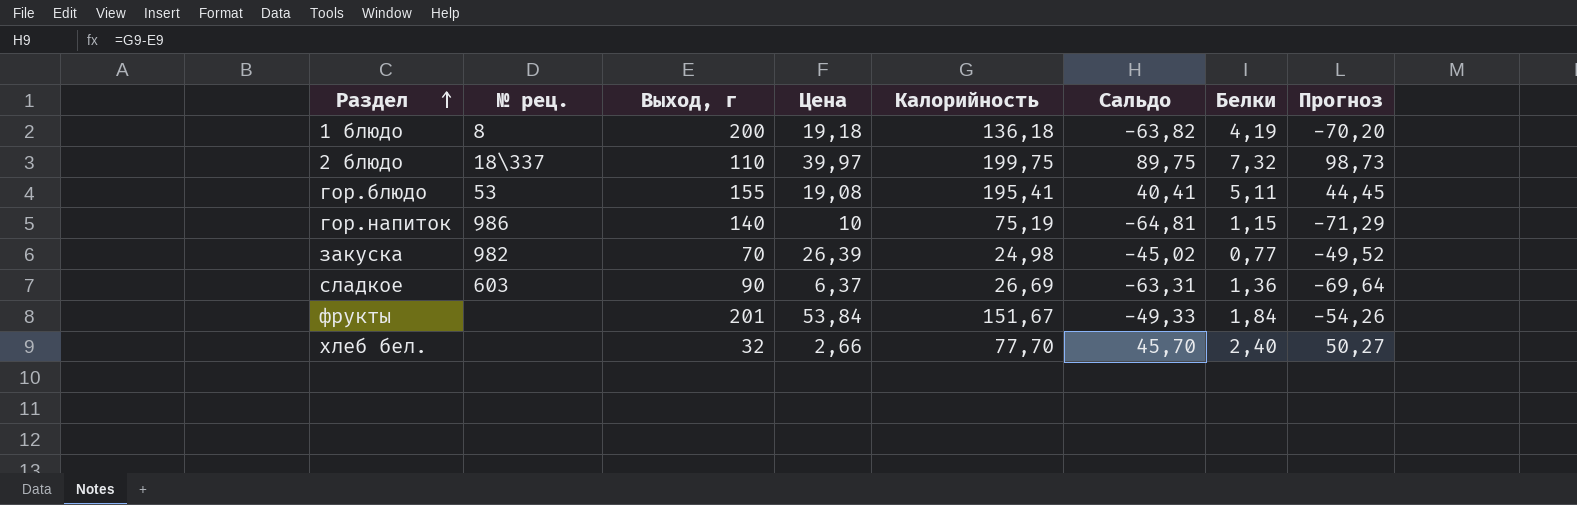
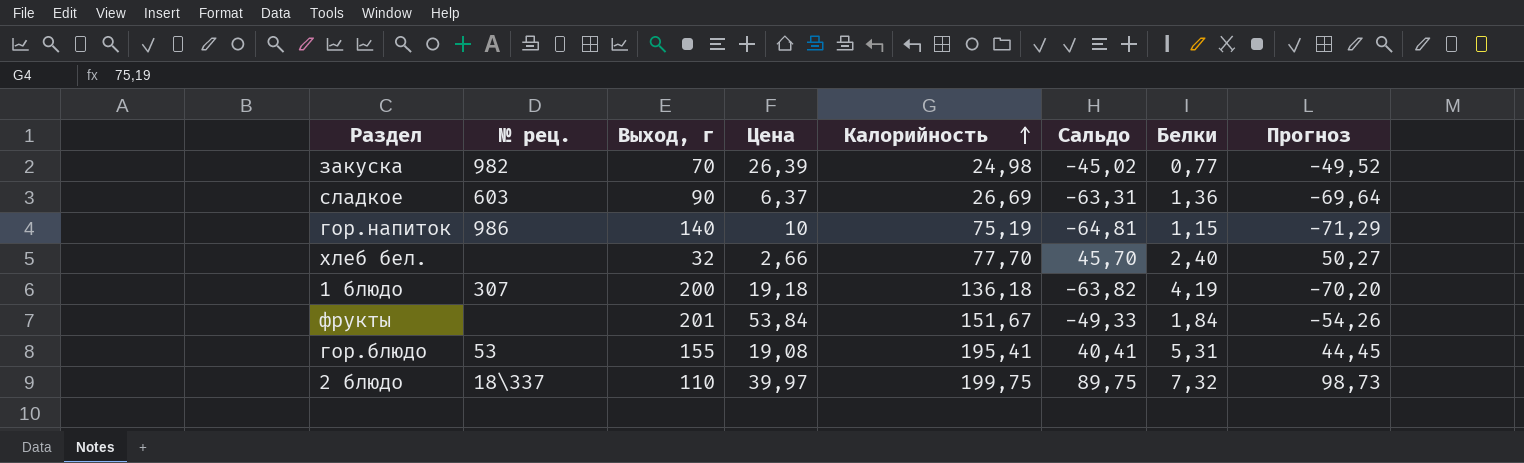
row order: Раздел ascending -> Калорийность ascending
1 блюдо | № рец.: 8 -> 307
гор.блюдо | Белки: 5,11 -> 5,31

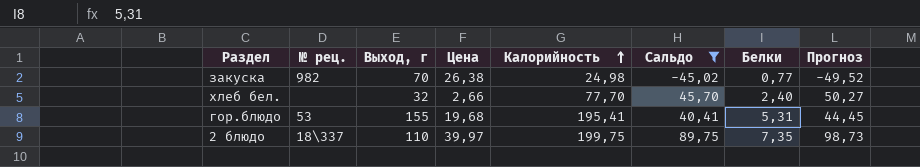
filter: none -> Сальдо >= -45,02
закуска | Цена: 26,39 -> 26,38
гор.блюдо | Цена: 19,08 -> 19,68
2 блюдо | Белки: 7,32 -> 7,35

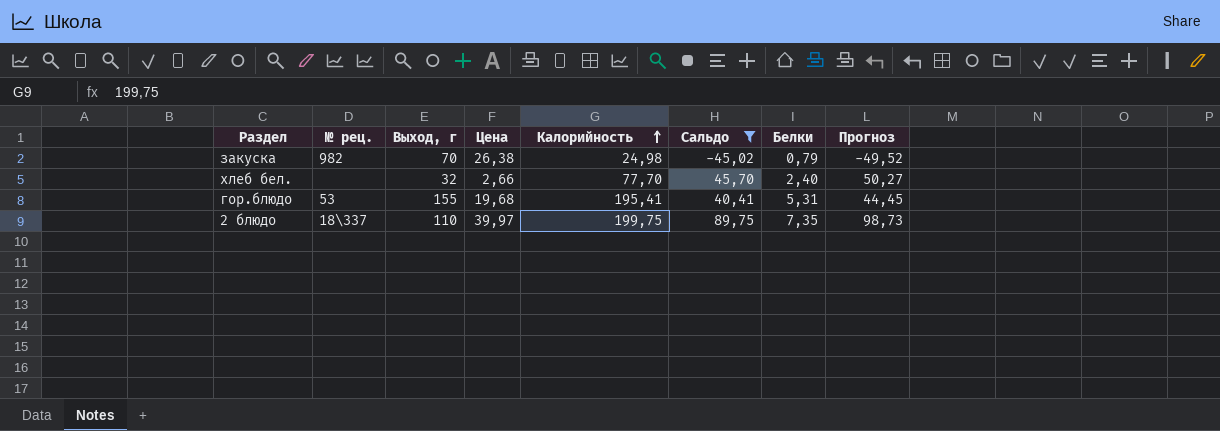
закуска | Белки: 0,77 -> 0,79

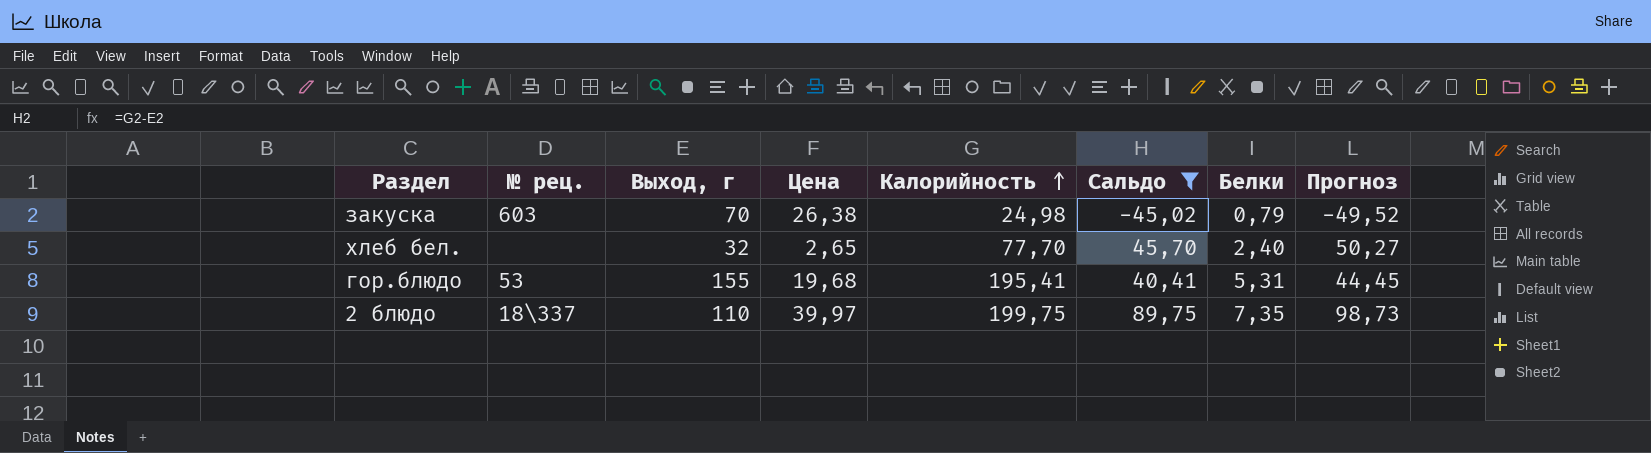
закуска | № рец.: 982 -> 603
хлеб бел. | Цена: 2,66 -> 2,65

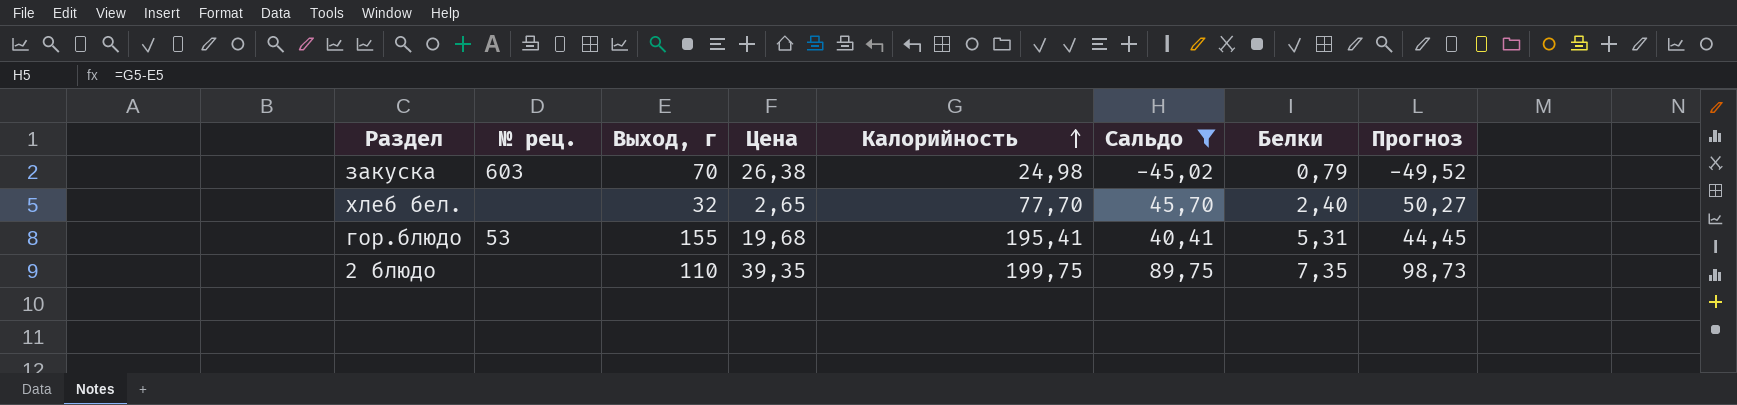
2 блюдо | № рец.: 18\337 -> none
2 блюдо | Цена: 39,97 -> 39,35

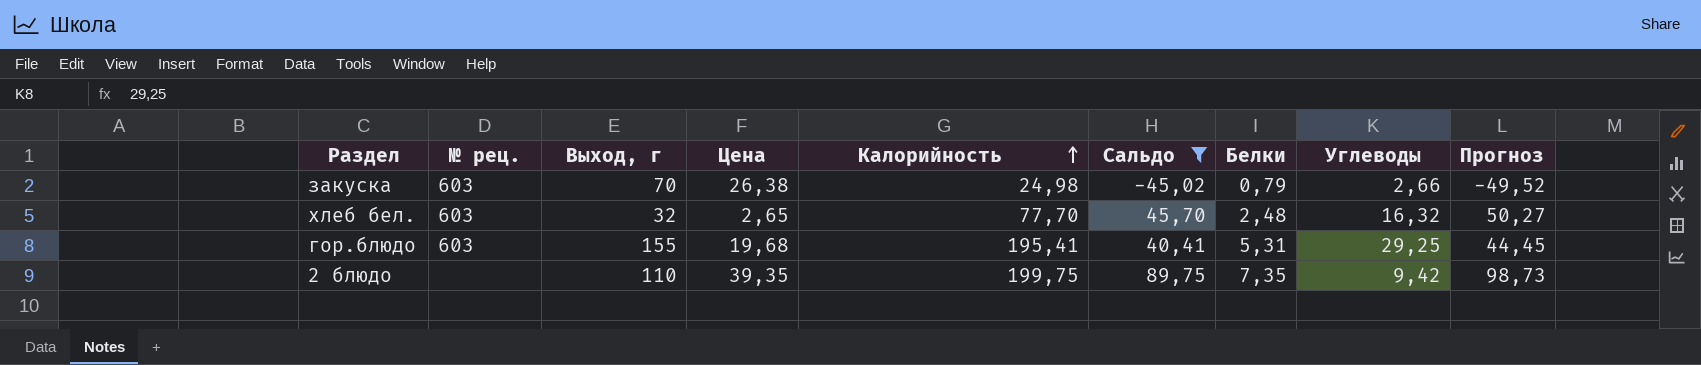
column Углеводы | position: none -> 8
хлеб бел. | № рец.: none -> 603
хлеб бел. | Белки: 2,40 -> 2,48
гор.блюдо | № рец.: 53 -> 603

